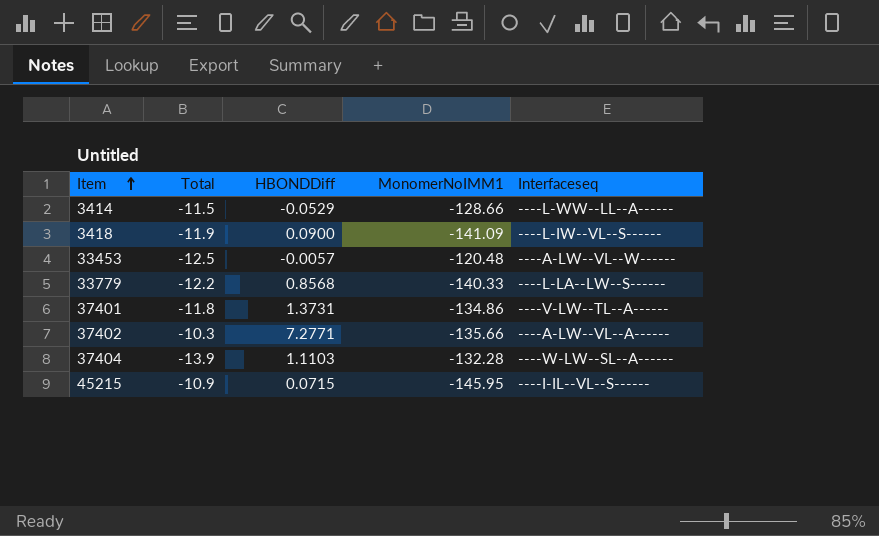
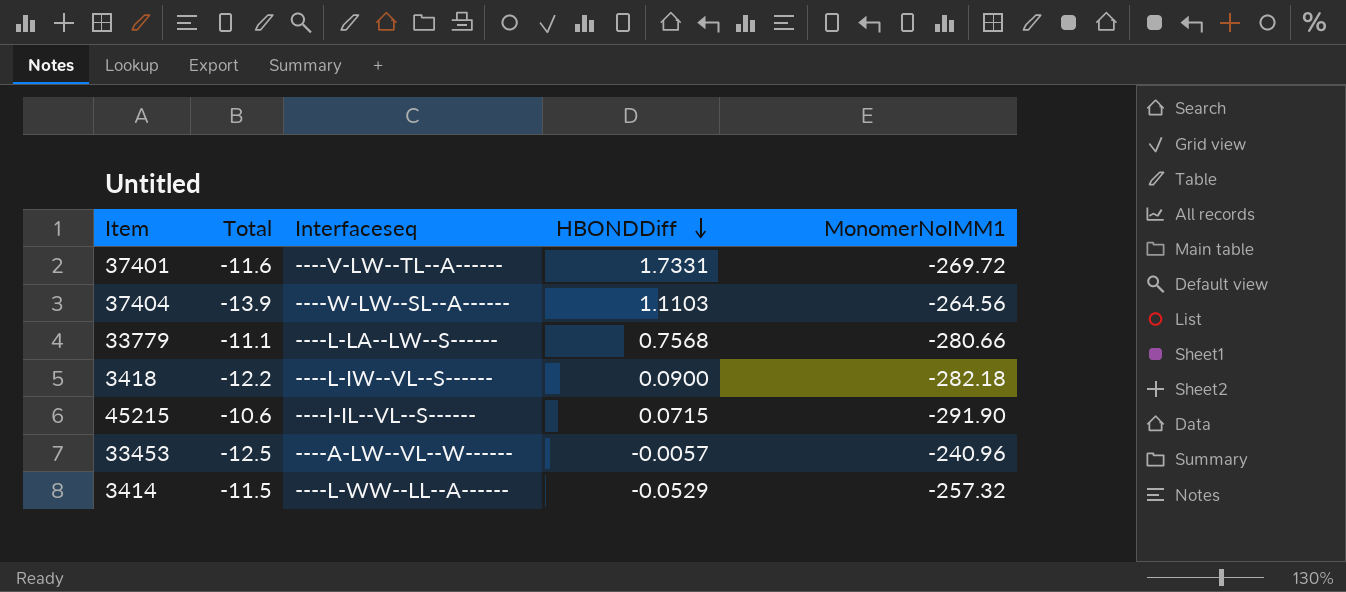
row order: Item ascending -> HBONDDiff descending
column Interfaceseq | position: 5 -> 3
row 37402: -10.3 | 7.2771 | -135.66 | ----A-LW--VL--A------ -> none
37401 | Total: -11.8 -> -11.6
37401 | HBONDDiff: 1.3731 -> 1.7331
37401 | MonomerNoIMM1: -134.86 -> -269.72
37404 | MonomerNoIMM1: -132.28 -> -264.56
33779 | Total: -12.2 -> -11.1
33779 | HBONDDiff: 0.8568 -> 0.7568
33779 | MonomerNoIMM1: -140.33 -> -280.66
3418 | Total: -11.9 -> -12.2
3418 | MonomerNoIMM1: -141.09 -> -282.18
45215 | Total: -10.9 -> -10.6
45215 | MonomerNoIMM1: -145.95 -> -291.90
33453 | MonomerNoIMM1: -120.48 -> -240.96
3414 | MonomerNoIMM1: -128.66 -> -257.32

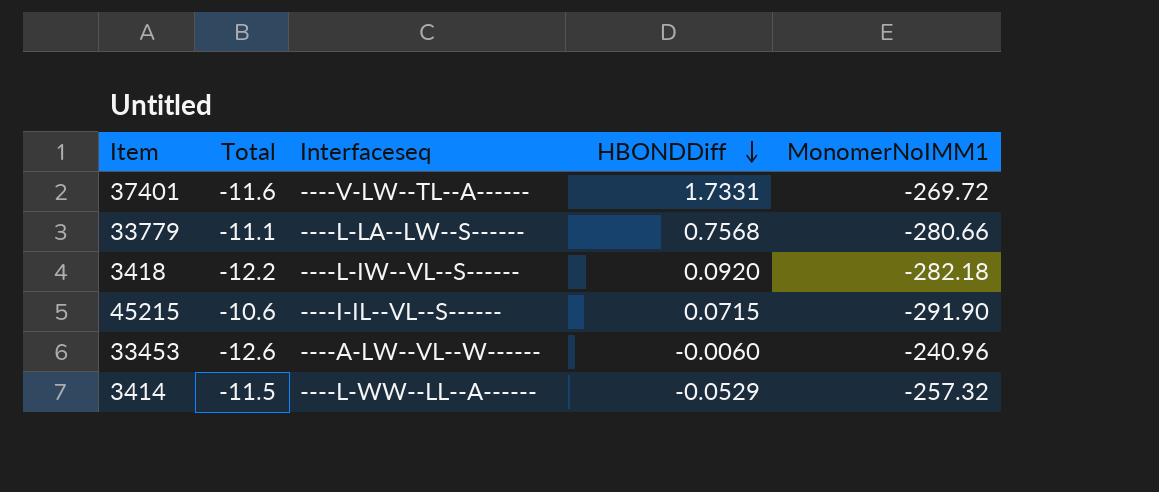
row 37404: -13.9 | ----W-LW--SL--A------ | 1.1103 | -264.56 -> none
3418 | HBONDDiff: 0.0900 -> 0.0920
33453 | Total: -12.5 -> -12.6
33453 | HBONDDiff: -0.0057 -> -0.0060

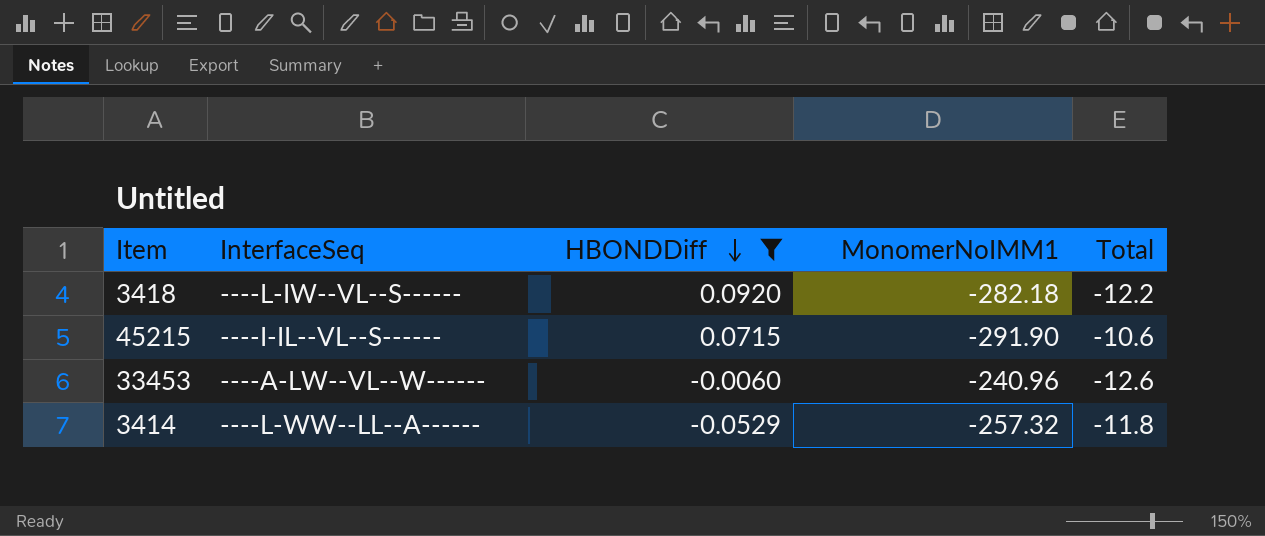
filter: none -> HBONDDiff <= 0.0920
column name: Interfaceseq -> InterfaceSeq
column Total | position: 2 -> 5
3414 | Total: -11.5 -> -11.8

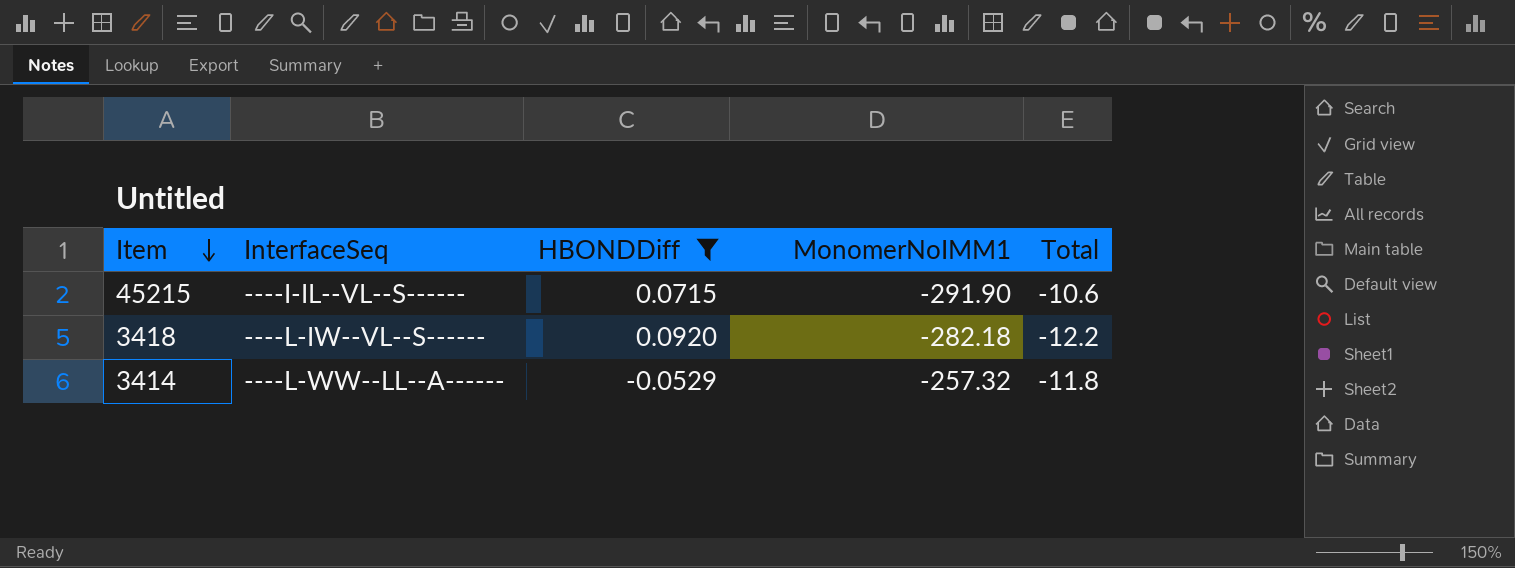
row order: HBONDDiff descending -> Item descending
row 33453: ----A-LW--VL--W------ | -0.0060 | -240.96 | -12.6 -> none

